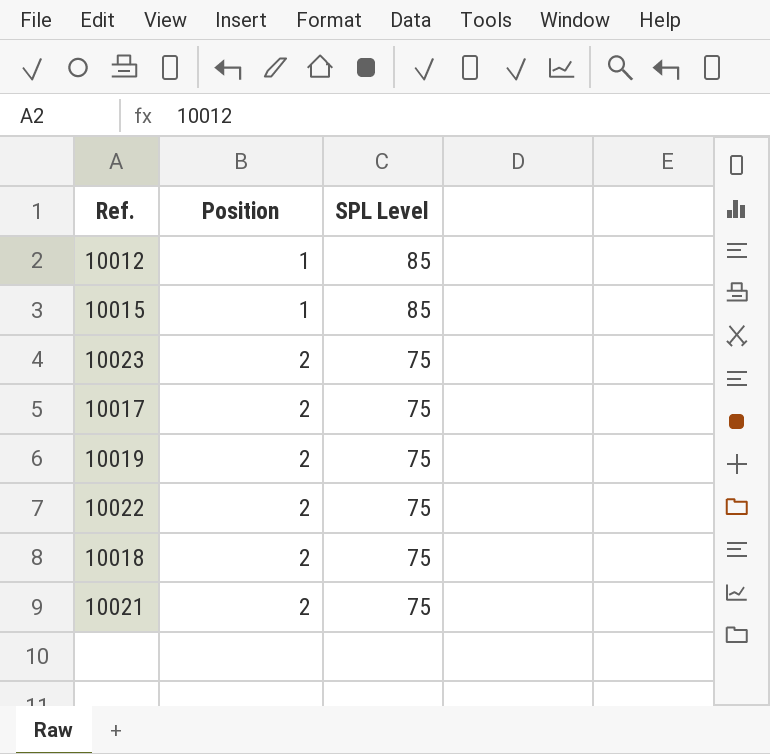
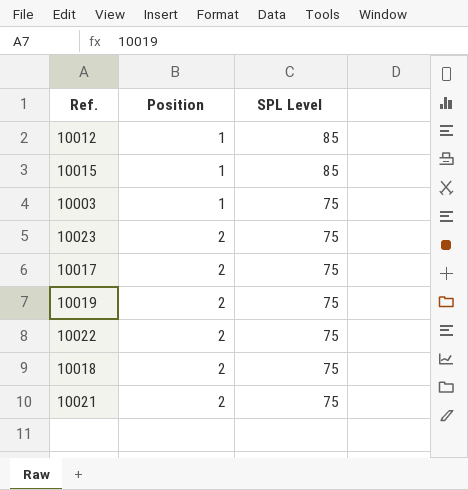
row 10003: none -> 1 | 75

